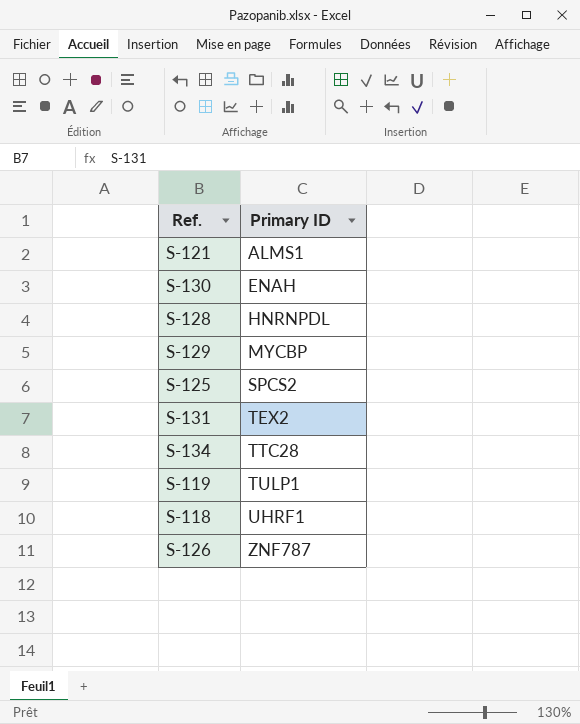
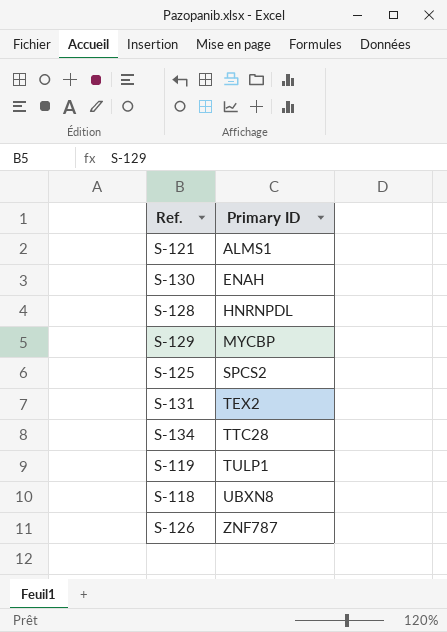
S-118 | Primary ID: UHRF1 -> UBXN8

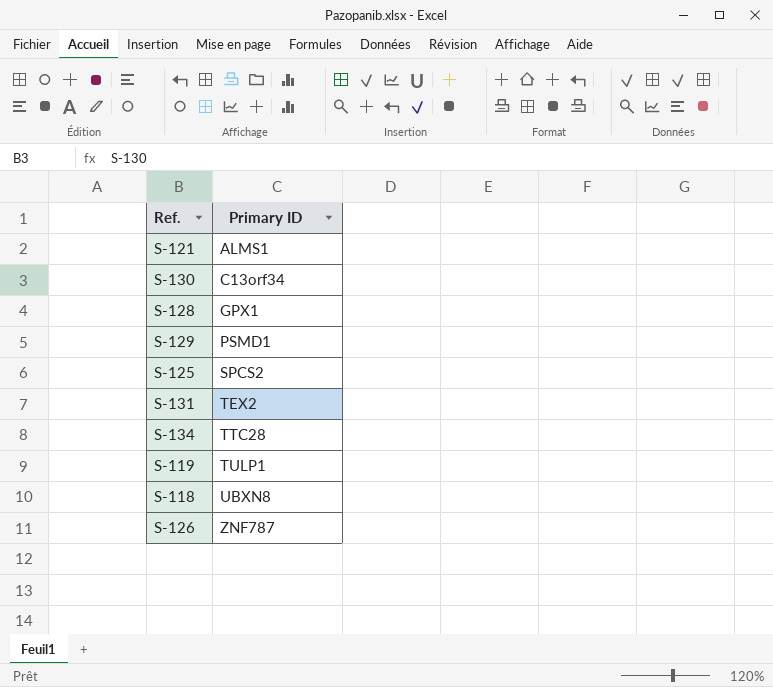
S-130 | Primary ID: ENAH -> C13orf34
S-128 | Primary ID: HNRNPDL -> GPX1
S-129 | Primary ID: MYCBP -> PSMD1

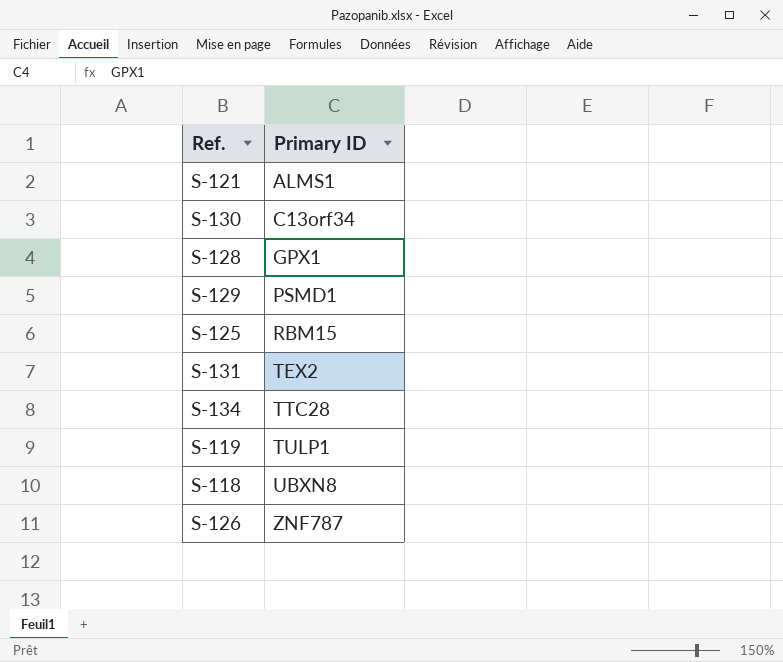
S-125 | Primary ID: SPCS2 -> RBM15

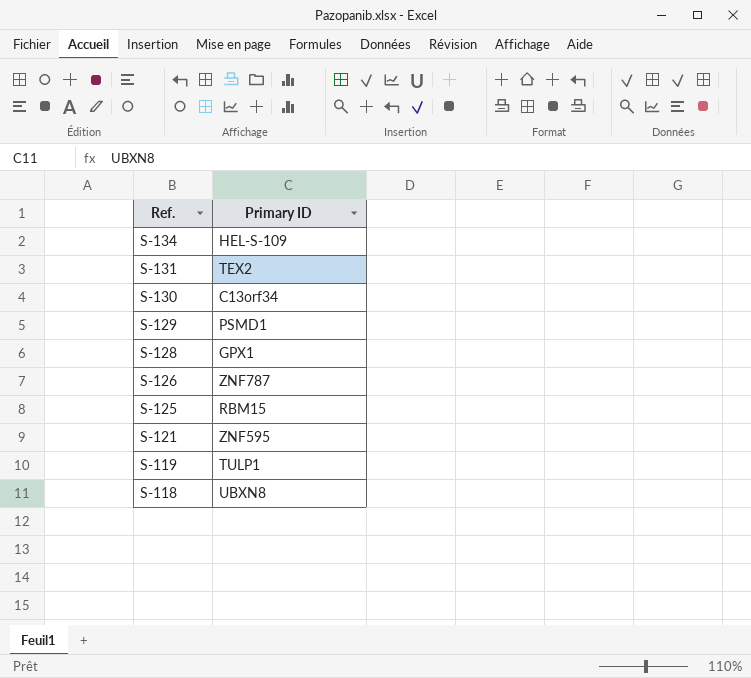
row order: Primary ID ascending -> Ref. descending
S-134 | Primary ID: TTC28 -> HEL-S-109
S-121 | Primary ID: ALMS1 -> ZNF595

